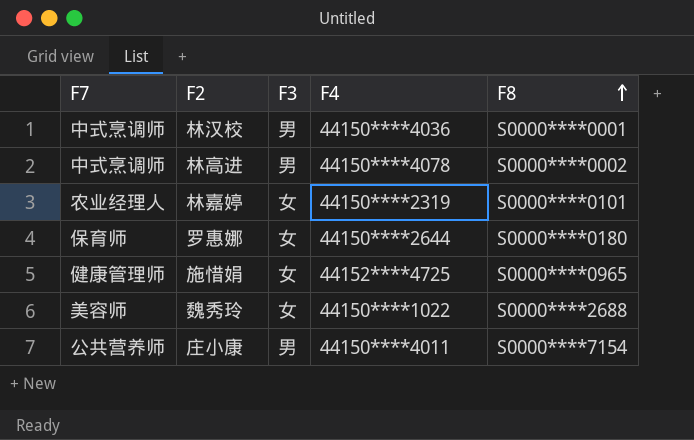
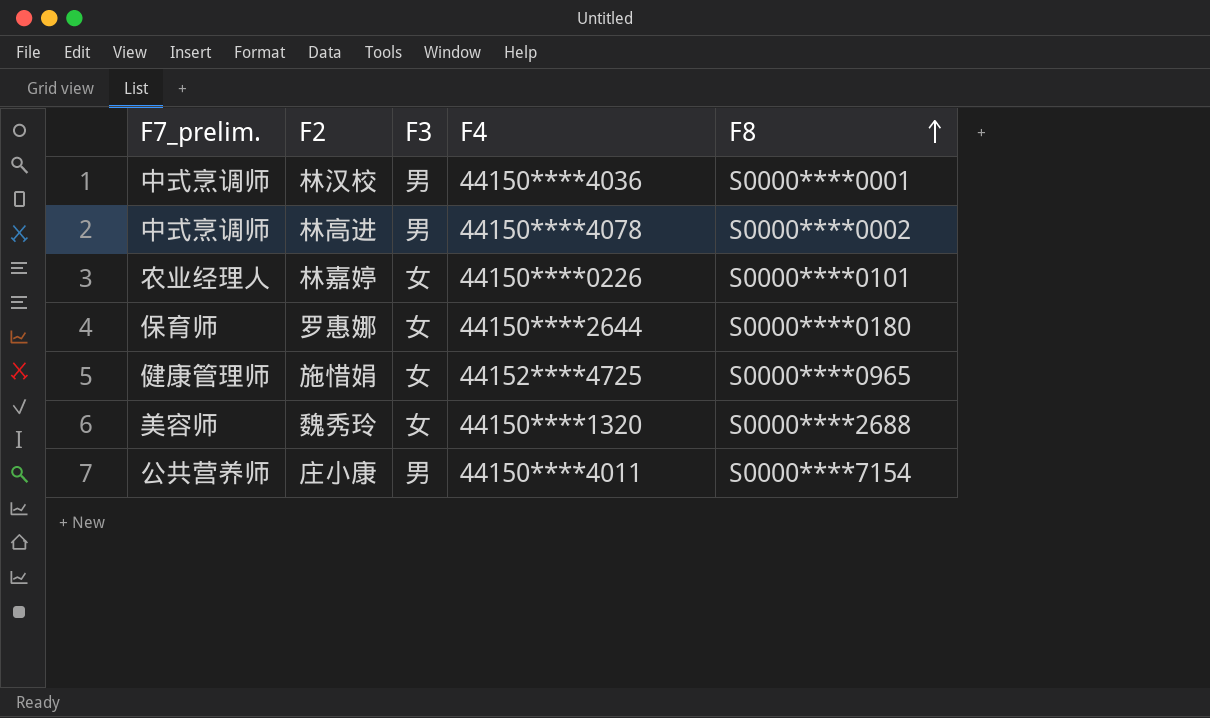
column name: F7 -> F7_prelim.
林嘉婷 | F4: 44150****2319 -> 44150****0226
魏秀玲 | F4: 44150****1022 -> 44150****1320

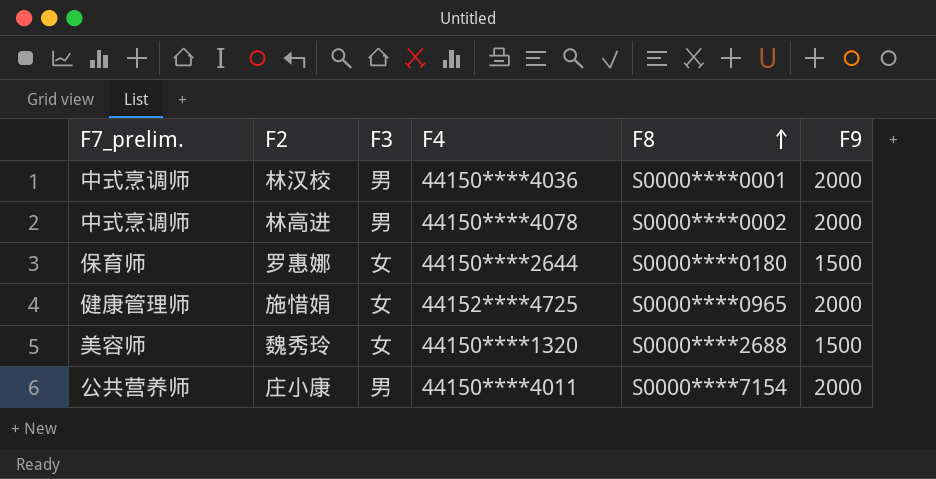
column F9 | position: none -> 6
row 林嘉婷: 农业经理人 | 女 | 44150****0226 | S0000****0101 -> none

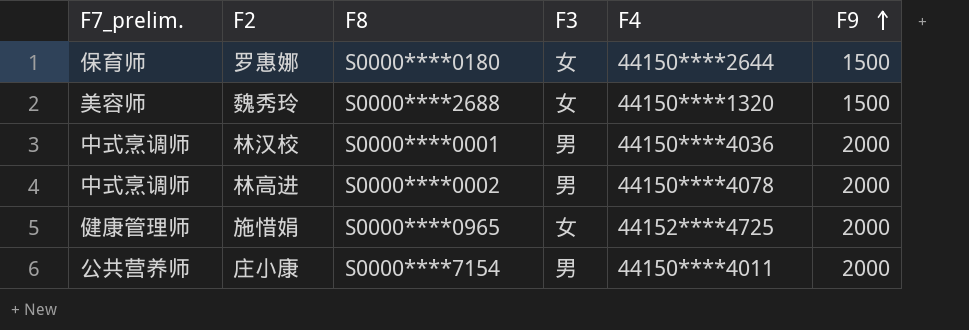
row order: F8 ascending -> F9 ascending
column F8 | position: 5 -> 3

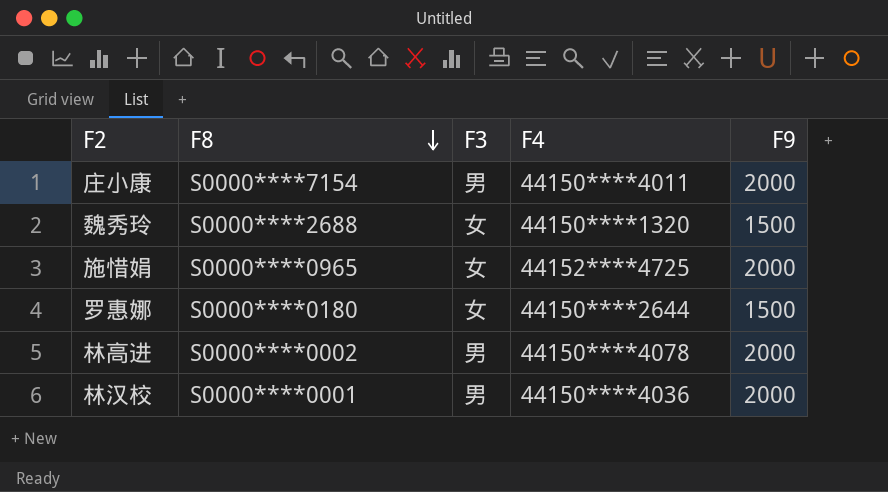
row order: F9 ascending -> F8 descending
column F7_prelim. | position: 1 -> none

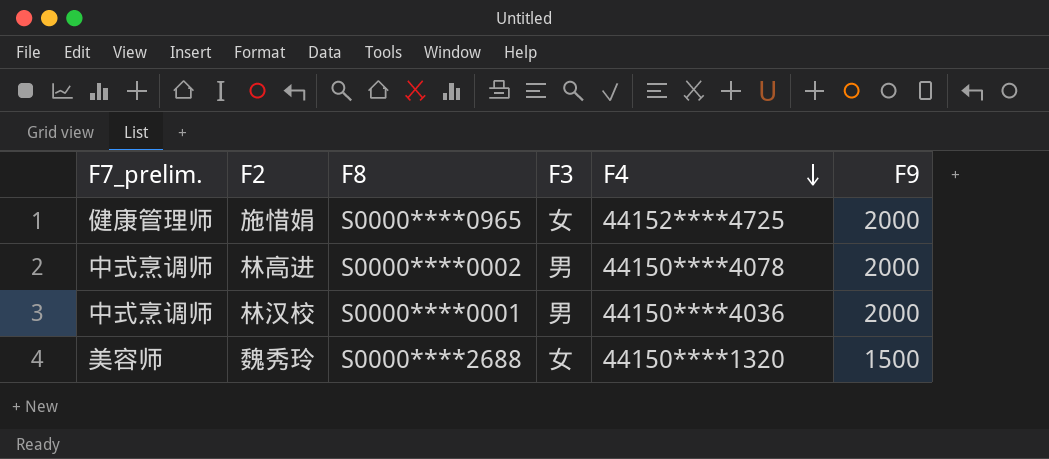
row order: F8 descending -> F4 descending
column F7_prelim. | position: none -> 1
row 庄小康: S0000****7154 | 男 | 44150****4011 | 2000 -> none
row 罗惠娜: S0000****0180 | 女 | 44150****2644 | 1500 -> none

